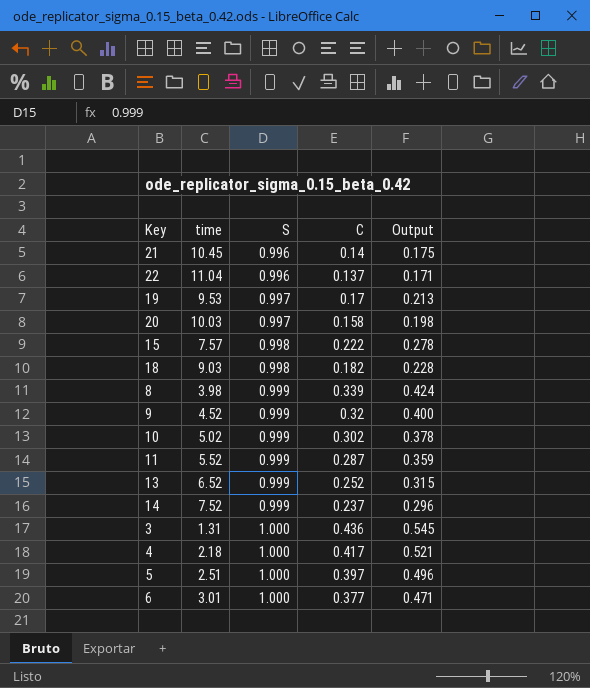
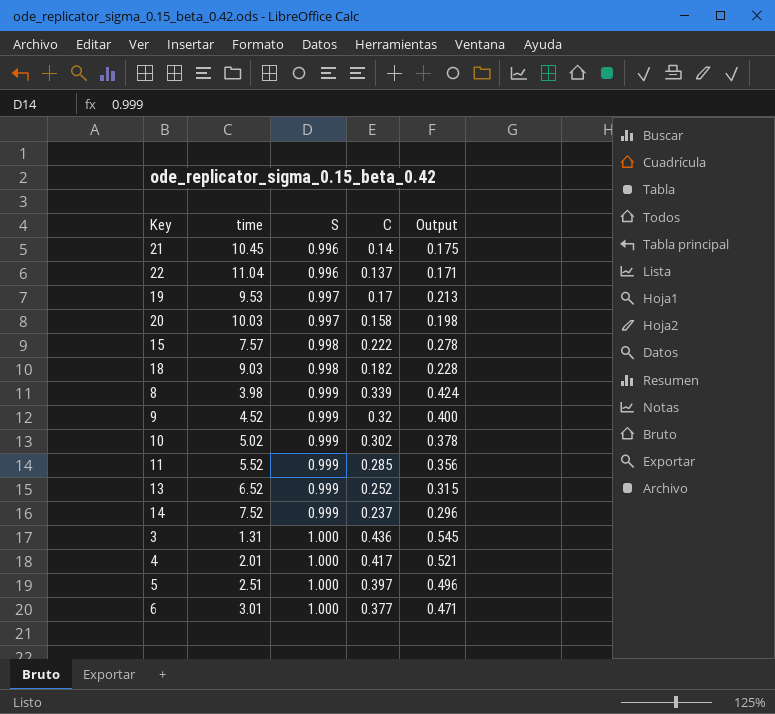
11 | C: 0.287 -> 0.285
11 | Output: 0.359 -> 0.356
4 | time: 2.18 -> 2.01

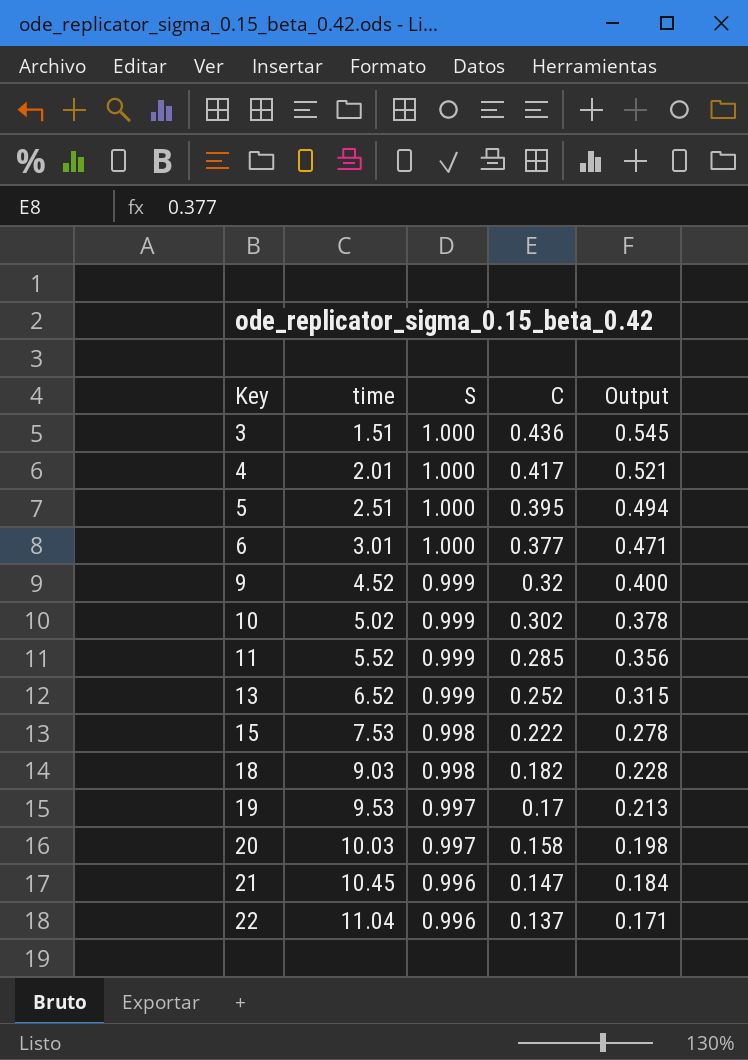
row order: S ascending -> Key ascending
row 8: 3.98 | 0.999 | 0.339 | 0.424 -> none
row 14: 7.52 | 0.999 | 0.237 | 0.296 -> none
3 | time: 1.31 -> 1.51
5 | C: 0.397 -> 0.395
5 | Output: 0.496 -> 0.494
15 | time: 7.57 -> 7.53
21 | C: 0.14 -> 0.147
21 | Output: 0.175 -> 0.184

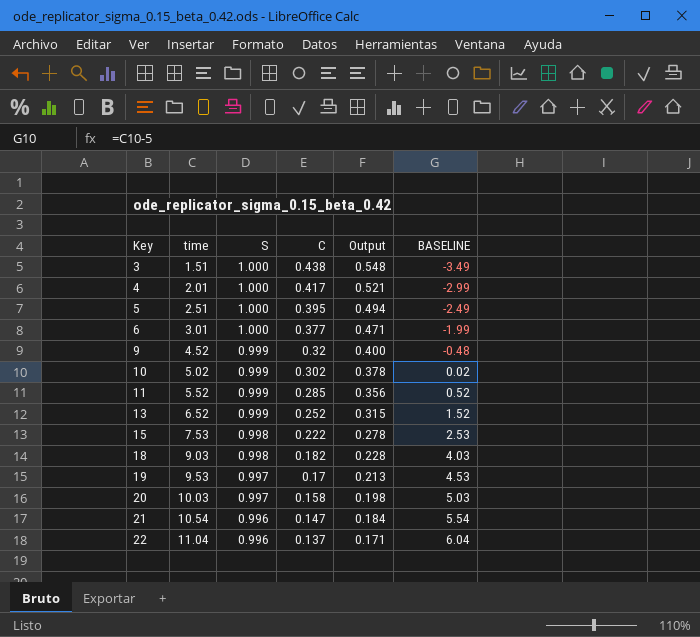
column BASELINE | formula: none -> [time] - 5
3 | C: 0.436 -> 0.438
3 | Output: 0.545 -> 0.548
21 | time: 10.45 -> 10.54

